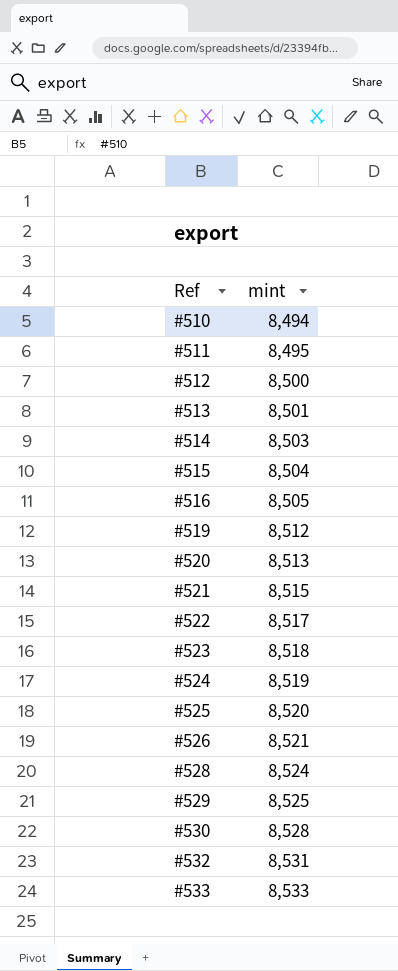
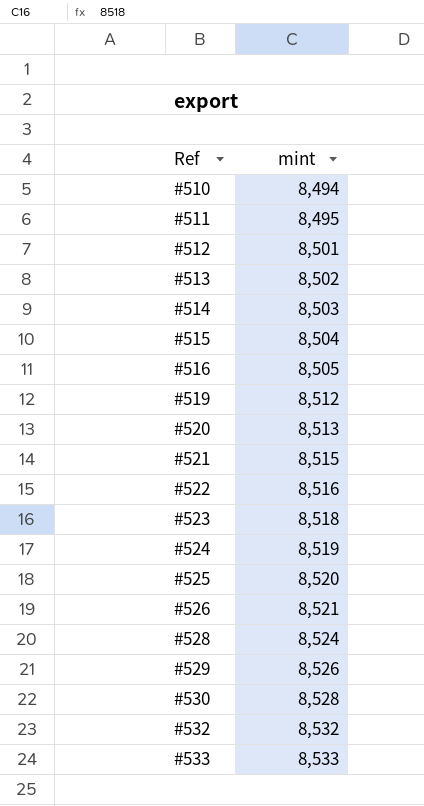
#512 | mint: 8,500 -> 8,501
#513 | mint: 8,501 -> 8,502
#522 | mint: 8,517 -> 8,516
#529 | mint: 8,525 -> 8,526
#532 | mint: 8,531 -> 8,532

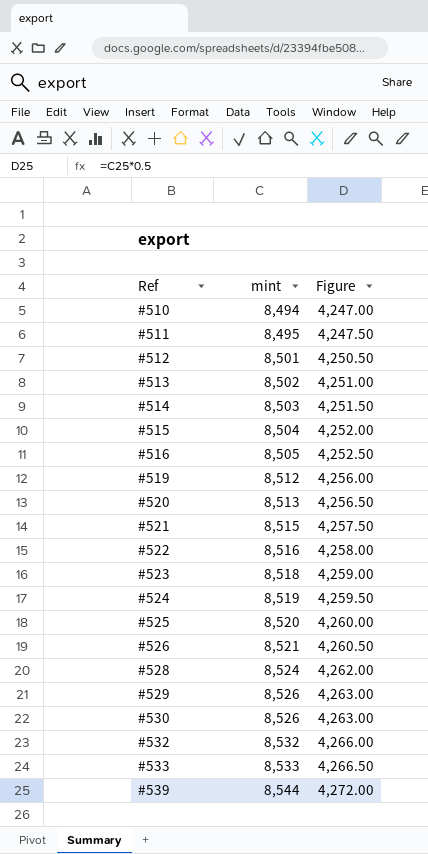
column Figure | formula: none -> [mint] * 0.5
#530 | mint: 8,528 -> 8,526
row #539: none -> 8,544 | 4,272.00

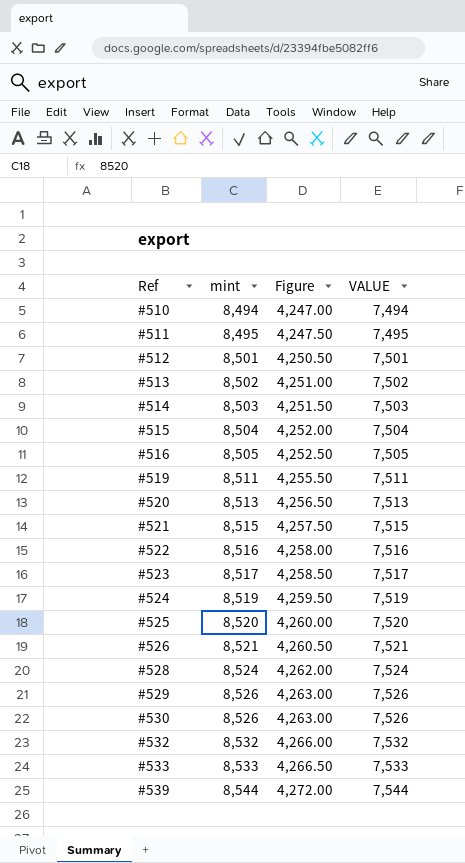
column VALUE | formula: none -> [mint] - 1000
#519 | mint: 8,512 -> 8,511
#519 | Figure: 4,256.00 -> 4,255.50
#523 | mint: 8,518 -> 8,517
#523 | Figure: 4,259.00 -> 4,258.50

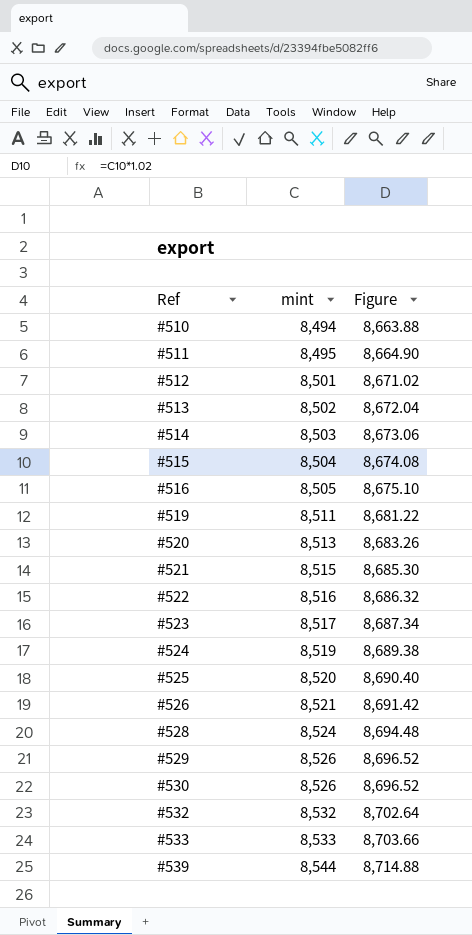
column VALUE | formula: [mint] - 1000 -> none
column Figure | formula: [mint] * 0.5 -> [mint] * 1.02

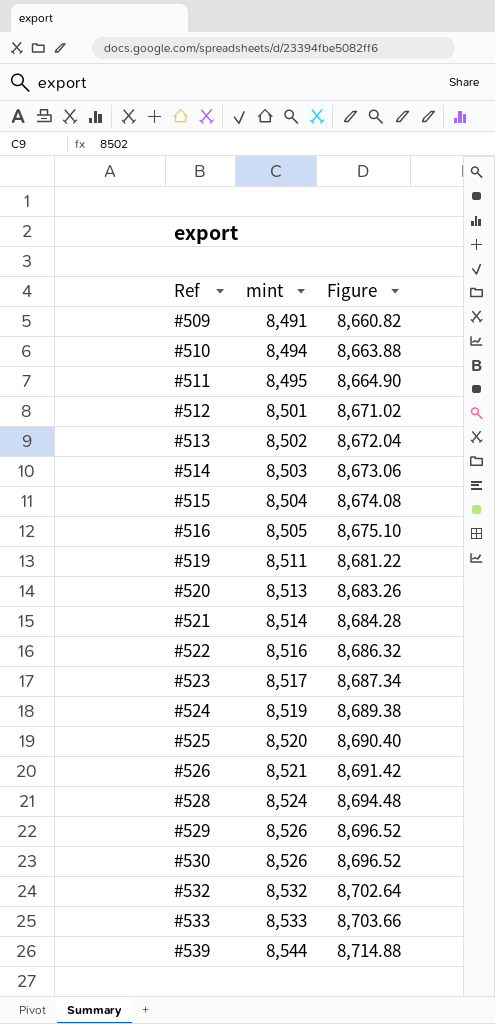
row #509: none -> 8,491 | 8,660.82
#521 | mint: 8,515 -> 8,514
#521 | Figure: 8,685.30 -> 8,684.28

